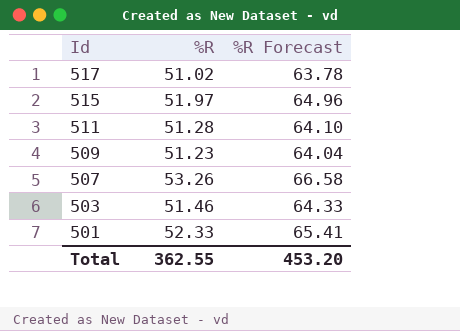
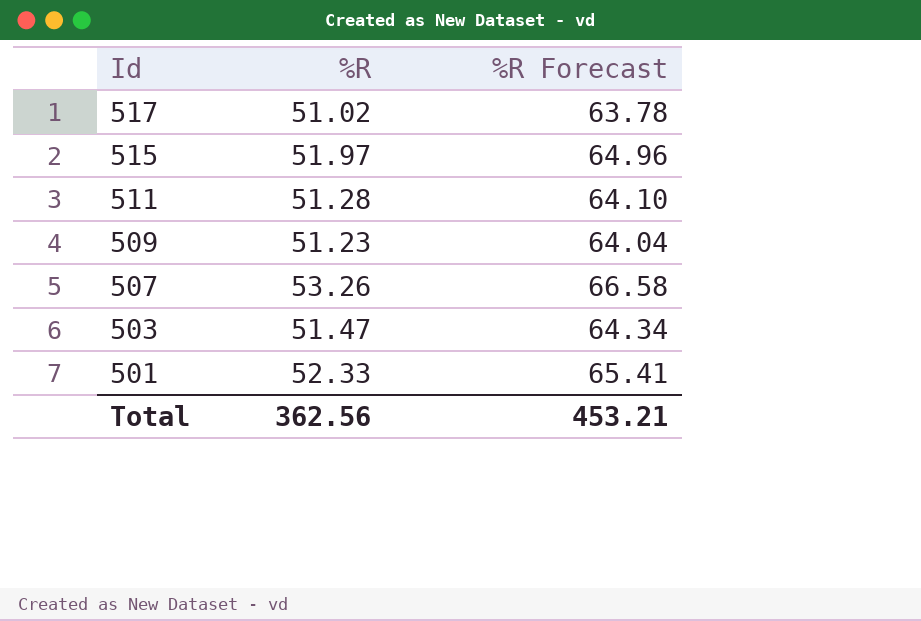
503 | %R: 51.46 -> 51.47
503 | %R Forecast: 64.33 -> 64.34
Total | %R: 362.55 -> 362.56
Total | %R Forecast: 453.20 -> 453.21

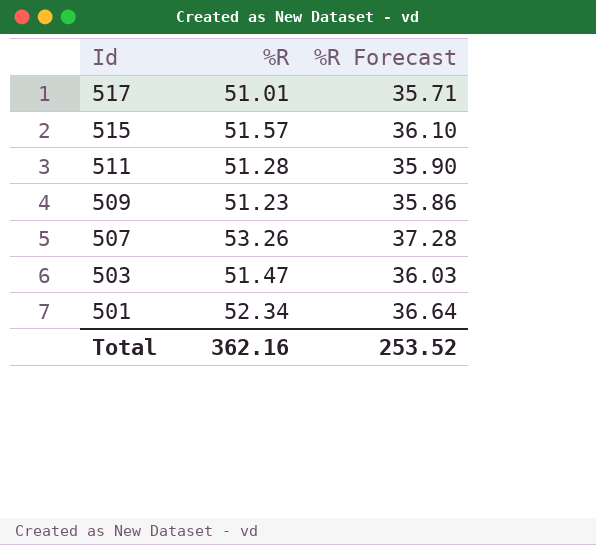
column %R Forecast | formula: [%R] * 1.25 -> [%R] * 0.7
517 | %R: 51.02 -> 51.01
515 | %R: 51.97 -> 51.57
501 | %R: 52.33 -> 52.34
Total | %R: 362.56 -> 362.16
Total | %R Forecast: 453.21 -> 253.52

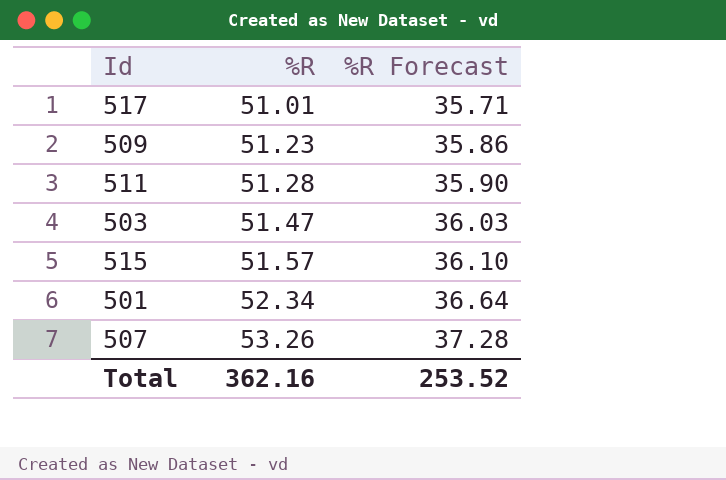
row order: Id descending -> %R ascending

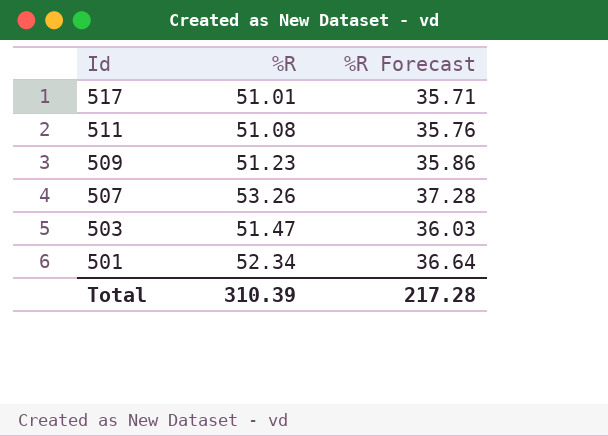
row order: %R ascending -> Id descending
row 515: 51.57 | 36.10 -> none
511 | %R: 51.28 -> 51.08
511 | %R Forecast: 35.90 -> 35.76
Total | %R: 362.16 -> 310.39
Total | %R Forecast: 253.52 -> 217.28

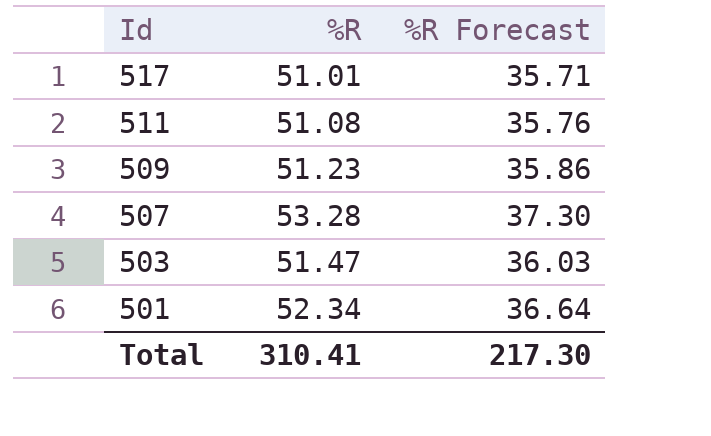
507 | %R: 53.26 -> 53.28
507 | %R Forecast: 37.28 -> 37.30
Total | %R: 310.39 -> 310.41
Total | %R Forecast: 217.28 -> 217.30

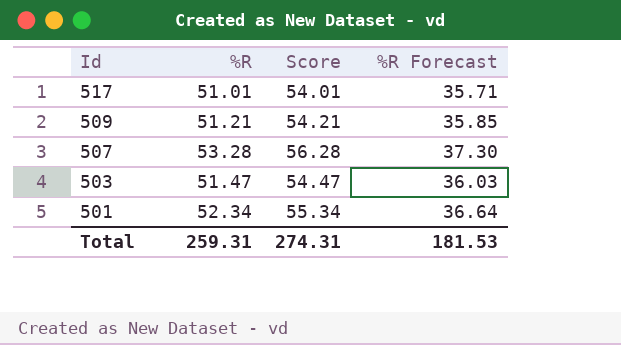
column Score | formula: none -> [%R] + 3
row 511: 51.08 | 35.76 -> none
509 | %R: 51.23 -> 51.21
509 | %R Forecast: 35.86 -> 35.85
Total | %R: 310.41 -> 259.31
Total | %R Forecast: 217.30 -> 181.53

